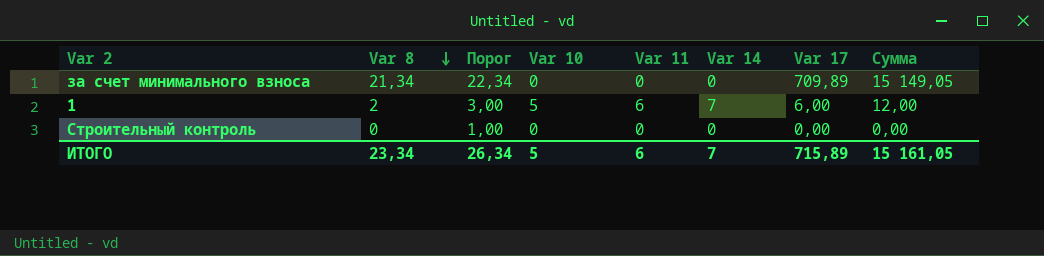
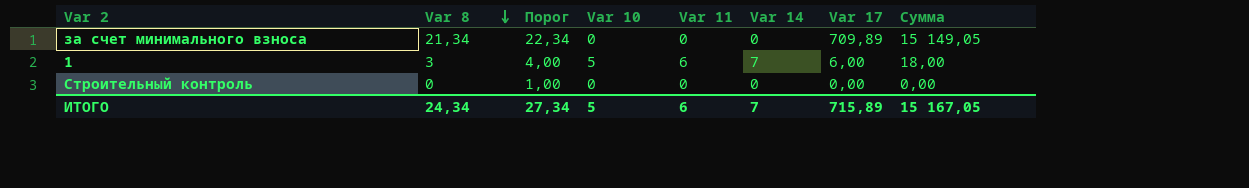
1 | Var 8: 2 -> 3
1 | Порог: 3,00 -> 4,00
1 | Сумма: 12,00 -> 18,00
ИТОГО | Var 8: 23,34 -> 24,34
ИТОГО | Порог: 26,34 -> 27,34
ИТОГО | Сумма: 15 161,05 -> 15 167,05

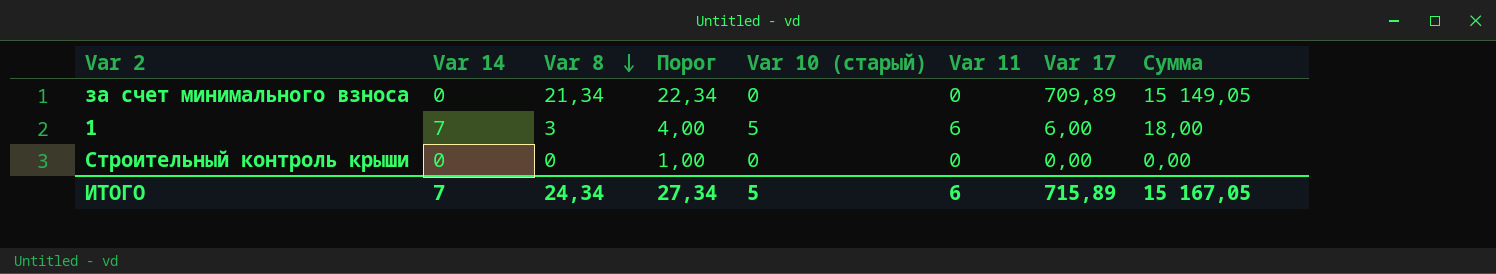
column Var 14 | position: 6 -> 2
column name: Var 10 -> Var 10 (старый)
row Строительный контроль: 0 | 1,00 | 0 | 0 | 0 | 0,00 | 0,00 -> none
row Строительный контроль крыши: none -> 0 | 0 | 1,00 | 0 | 0 | 0,00 | 0,00

